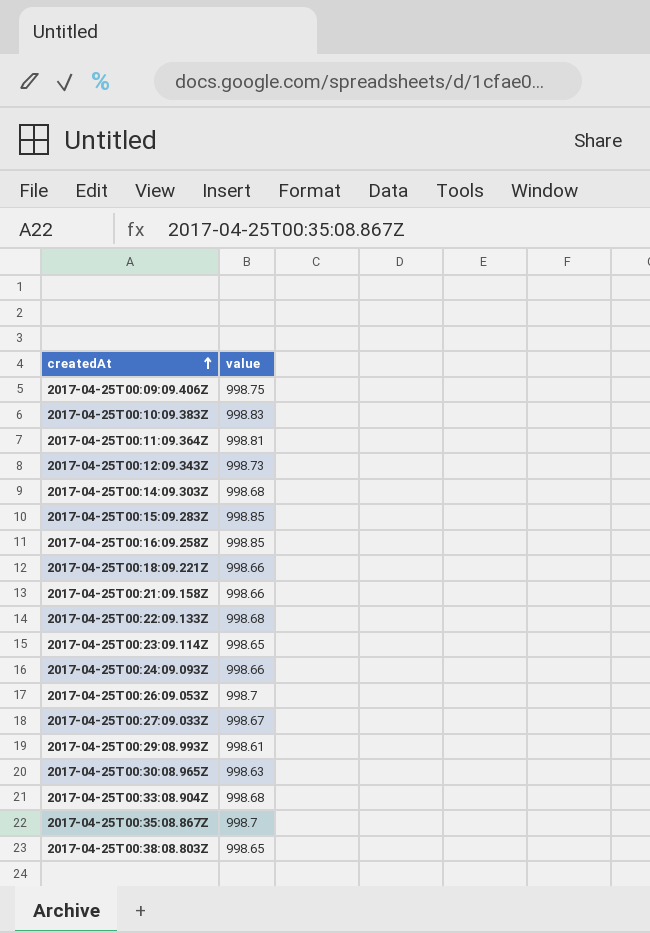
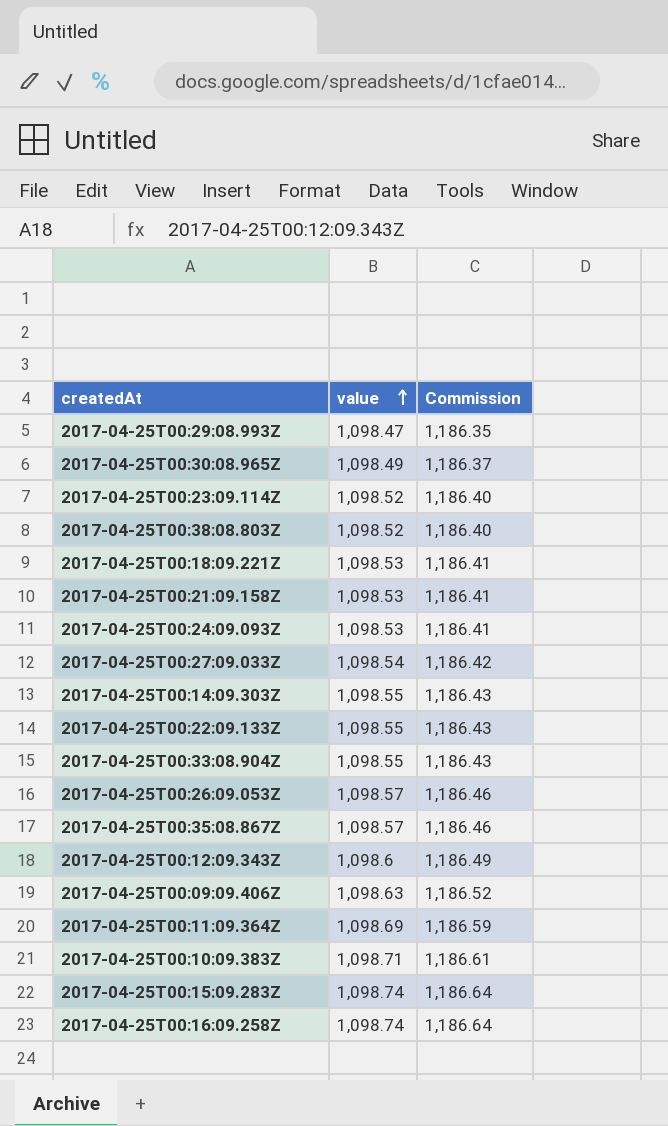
row order: createdAt ascending -> value ascending
column Commission | formula: none -> [value] * 1.08
2017-04-25T00:29:08.993Z | value: 998.61 -> 1,098.47
2017-04-25T00:30:08.965Z | value: 998.63 -> 1,098.49
2017-04-25T00:23:09.114Z | value: 998.65 -> 1,098.52
2017-04-25T00:38:08.803Z | value: 998.65 -> 1,098.52
2017-04-25T00:18:09.221Z | value: 998.66 -> 1,098.53
2017-04-25T00:21:09.158Z | value: 998.66 -> 1,098.53
2017-04-25T00:24:09.093Z | value: 998.66 -> 1,098.53
2017-04-25T00:27:09.033Z | value: 998.67 -> 1,098.54
2017-04-25T00:14:09.303Z | value: 998.68 -> 1,098.55
2017-04-25T00:22:09.133Z | value: 998.68 -> 1,098.55
2017-04-25T00:33:08.904Z | value: 998.68 -> 1,098.55
2017-04-25T00:26:09.053Z | value: 998.7 -> 1,098.57
2017-04-25T00:35:08.867Z | value: 998.7 -> 1,098.57
2017-04-25T00:12:09.343Z | value: 998.73 -> 1,098.6
2017-04-25T00:09:09.406Z | value: 998.75 -> 1,098.63
2017-04-25T00:11:09.364Z | value: 998.81 -> 1,098.69
2017-04-25T00:10:09.383Z | value: 998.83 -> 1,098.71
2017-04-25T00:15:09.283Z | value: 998.85 -> 1,098.74
2017-04-25T00:16:09.258Z | value: 998.85 -> 1,098.74

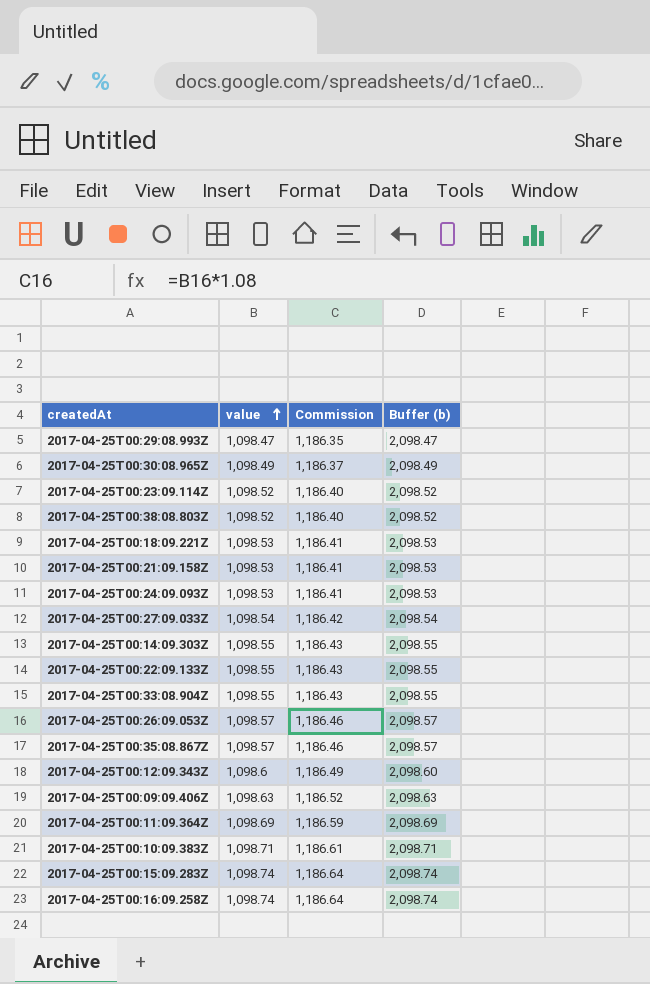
column Buffer (b) | formula: none -> [value] + 1000

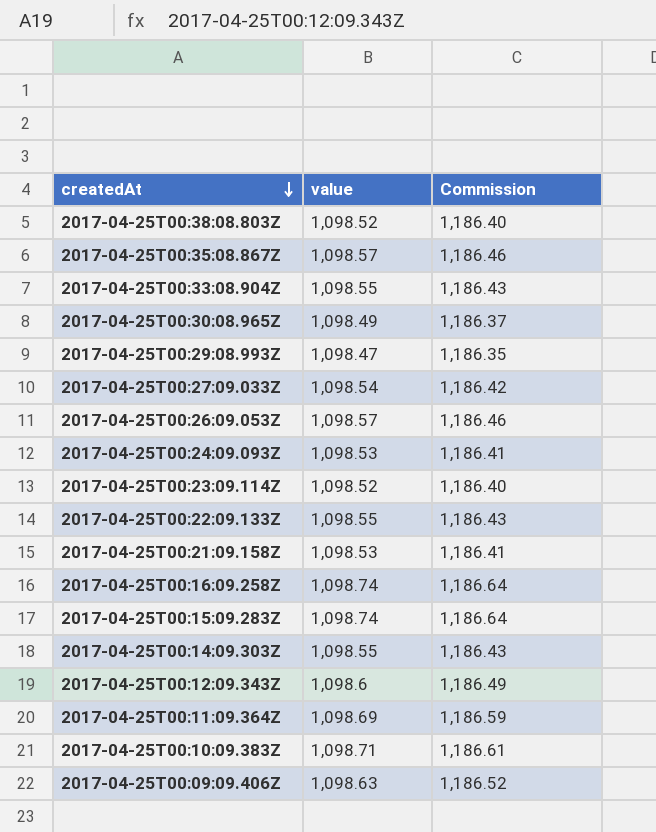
row order: value ascending -> createdAt descending
column Buffer (b) | formula: [value] + 1000 -> none
row 2017-04-25T00:18:09.221Z: 1,098.53 | 1,186.41 | 2,098.53 -> none

